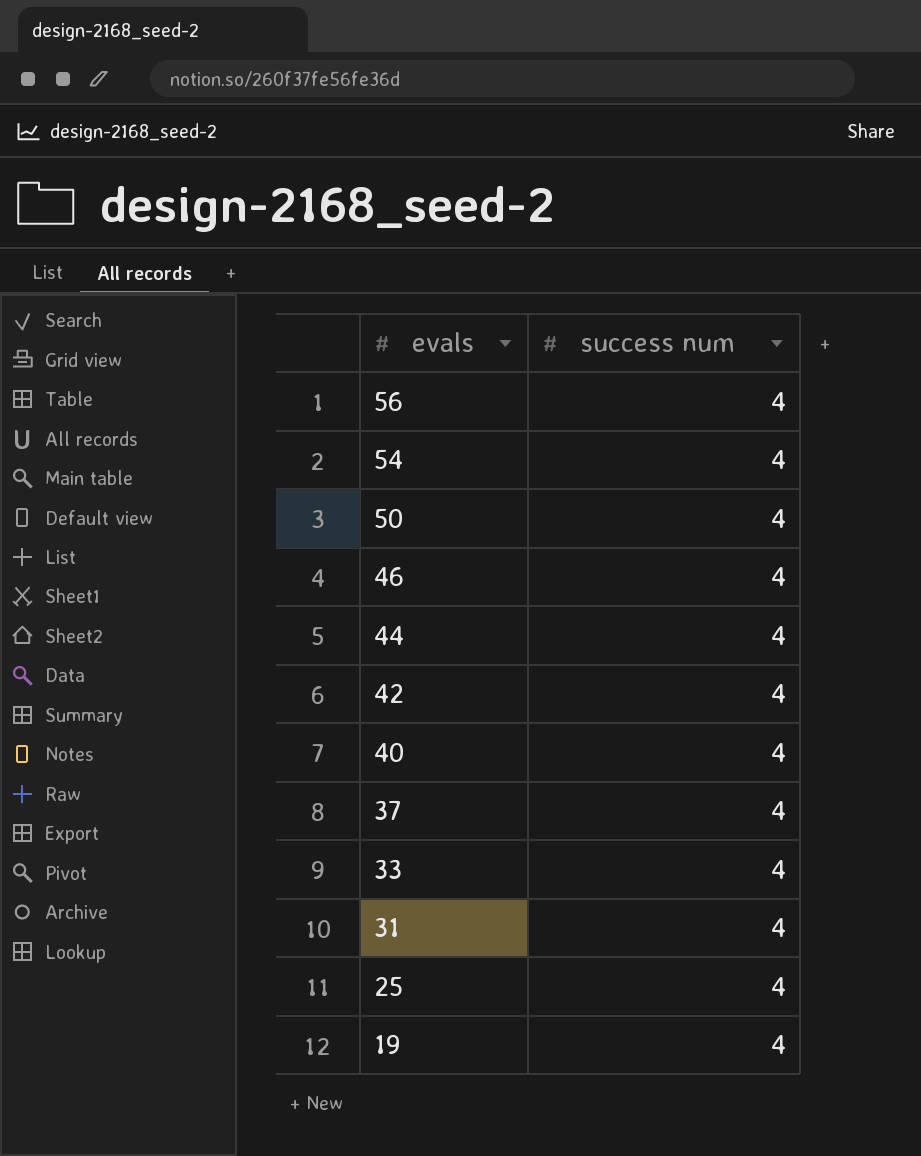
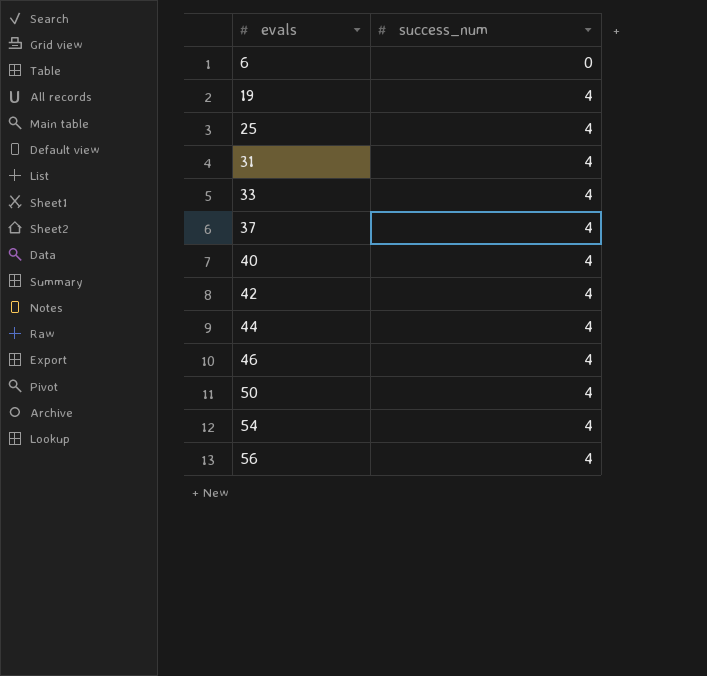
row order: evals descending -> evals ascending
column name: success num -> success_num
row 6: none -> 0

